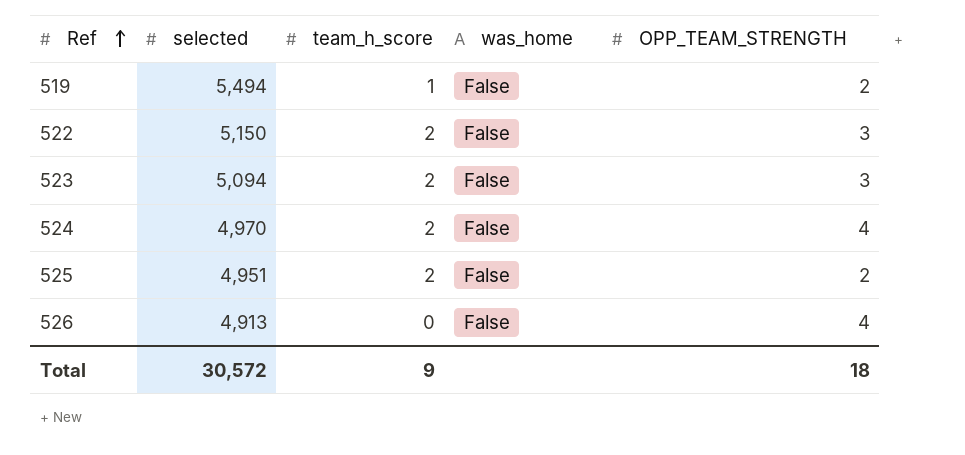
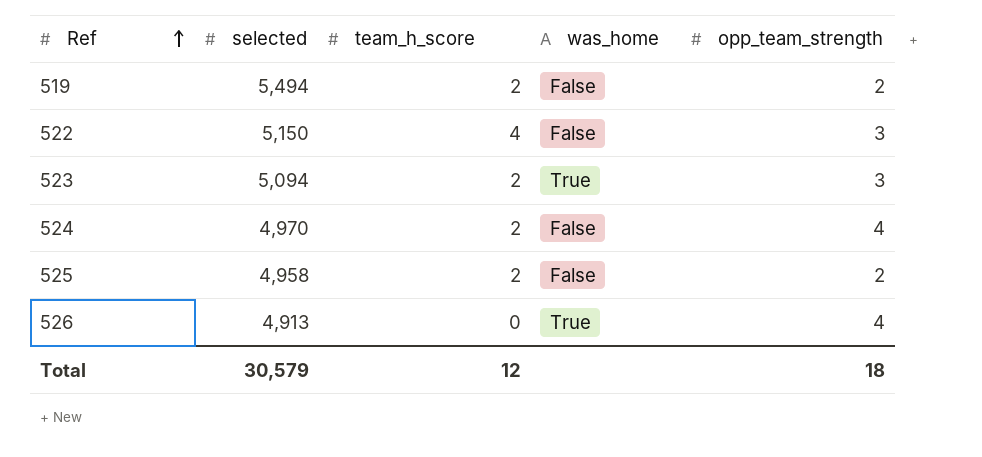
column name: OPP_TEAM_STRENGTH -> opp_team_strength
519 | team_h_score: 1 -> 2
522 | team_h_score: 2 -> 4
523 | was_home: False -> True
525 | selected: 4,951 -> 4,958
526 | was_home: False -> True
Total | selected: 30,572 -> 30,579
Total | team_h_score: 9 -> 12

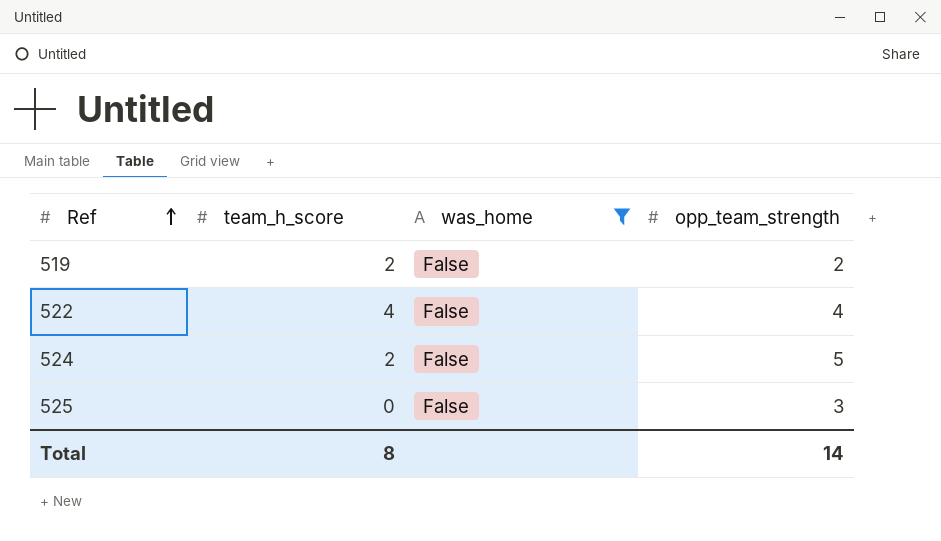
filter: none -> was_home = False
column selected | position: 2 -> none
522 | opp_team_strength: 3 -> 4
524 | opp_team_strength: 4 -> 5
525 | team_h_score: 2 -> 0
525 | opp_team_strength: 2 -> 3
Total | team_h_score: 12 -> 8
Total | opp_team_strength: 18 -> 14

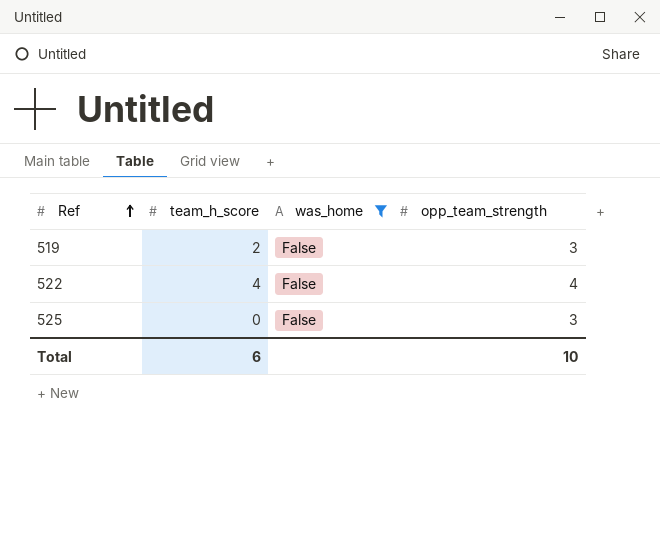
row 524: 2 | False | 5 -> none
519 | opp_team_strength: 2 -> 3
Total | team_h_score: 8 -> 6
Total | opp_team_strength: 14 -> 10

